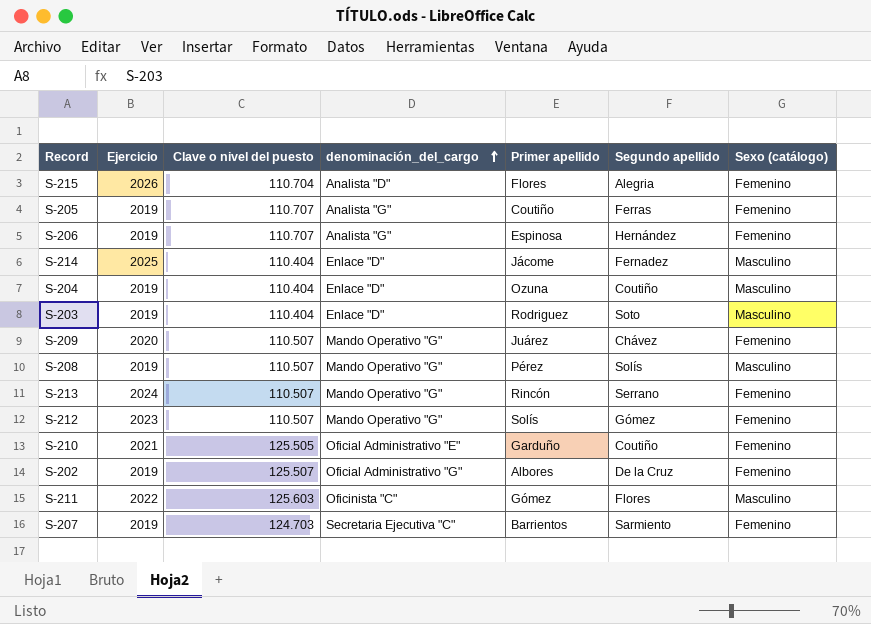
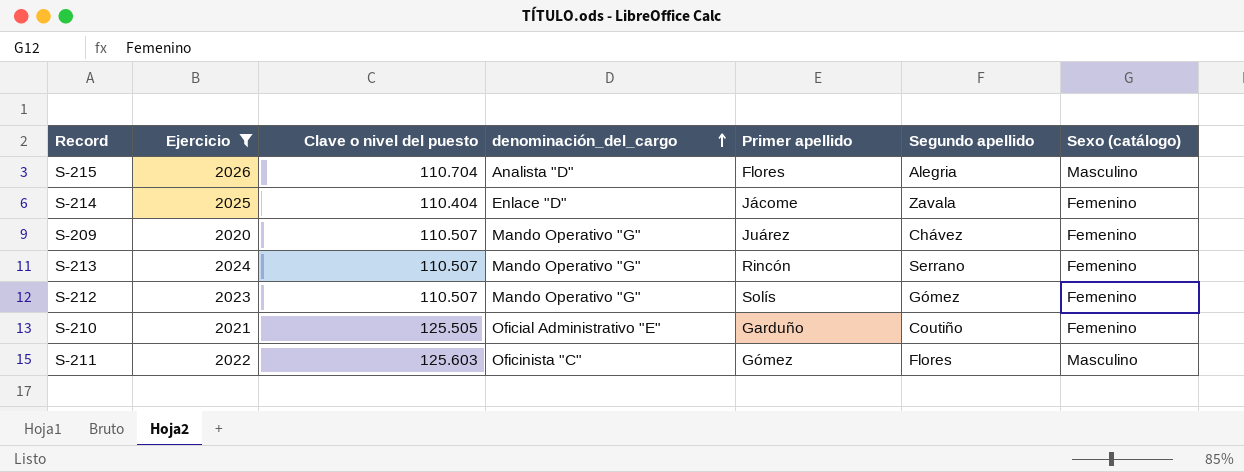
filter: none -> Ejercicio != 2019
S-215 | Sexo (catálogo): Femenino -> Masculino
S-214 | Segundo apellido: Fernadez -> Zavala
S-214 | Sexo (catálogo): Masculino -> Femenino

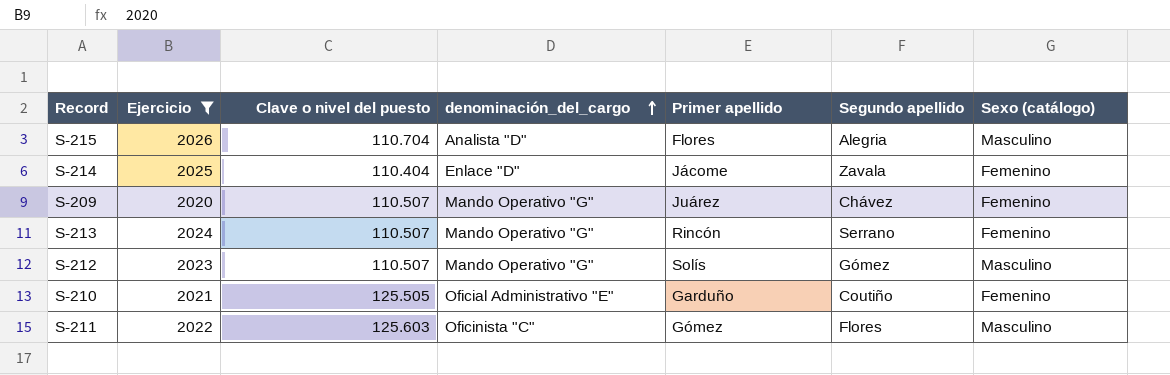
S-212 | Sexo (catálogo): Femenino -> Masculino

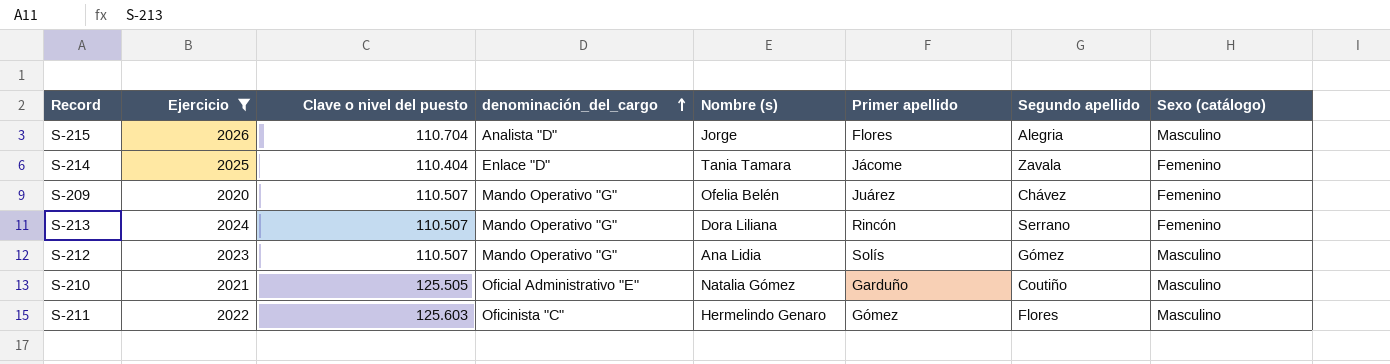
column Nombre (s) | position: none -> 5
S-210 | Sexo (catálogo): Femenino -> Masculino

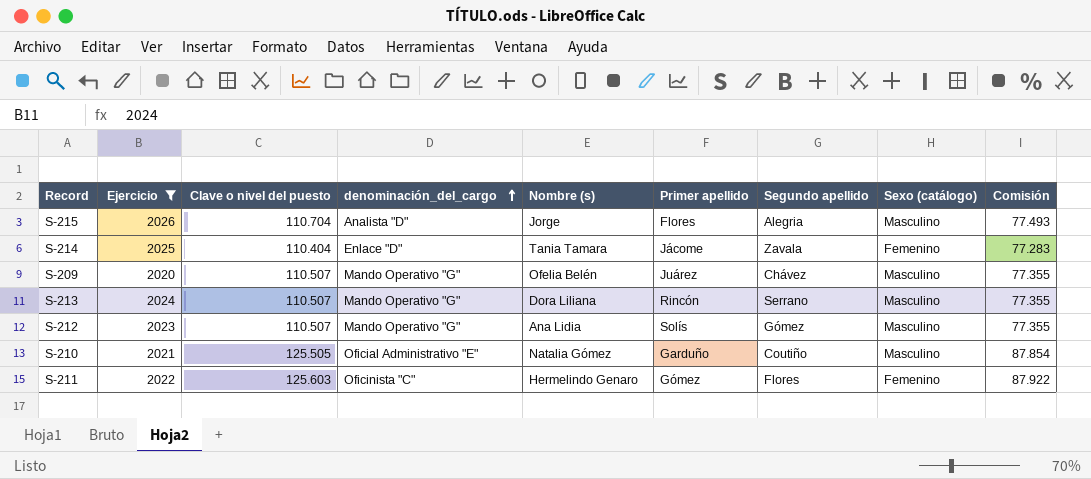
column Comisión | formula: none -> [Clave o nivel del puesto] * 0,7
S-209 | Sexo (catálogo): Femenino -> Masculino
S-213 | Sexo (catálogo): Femenino -> Masculino
S-211 | Sexo (catálogo): Masculino -> Femenino

